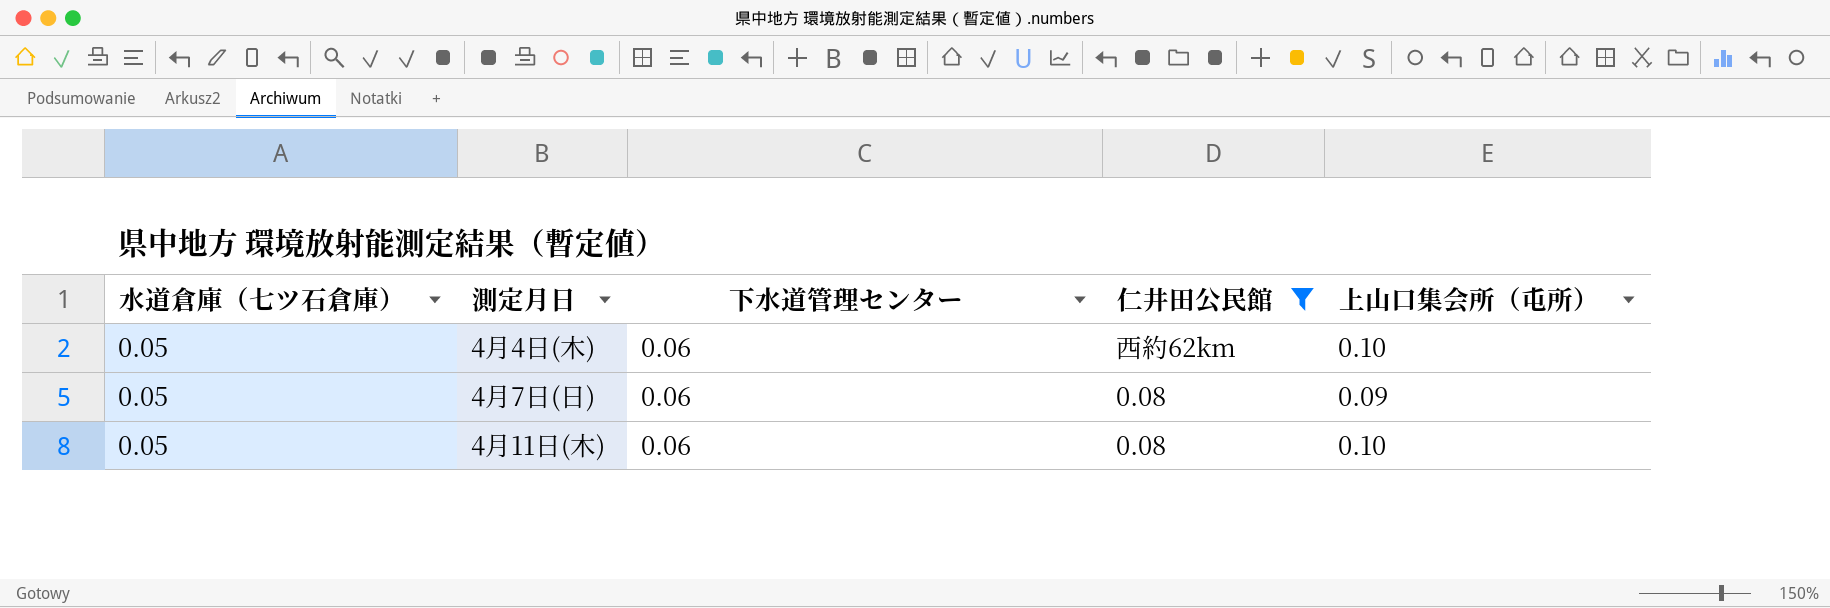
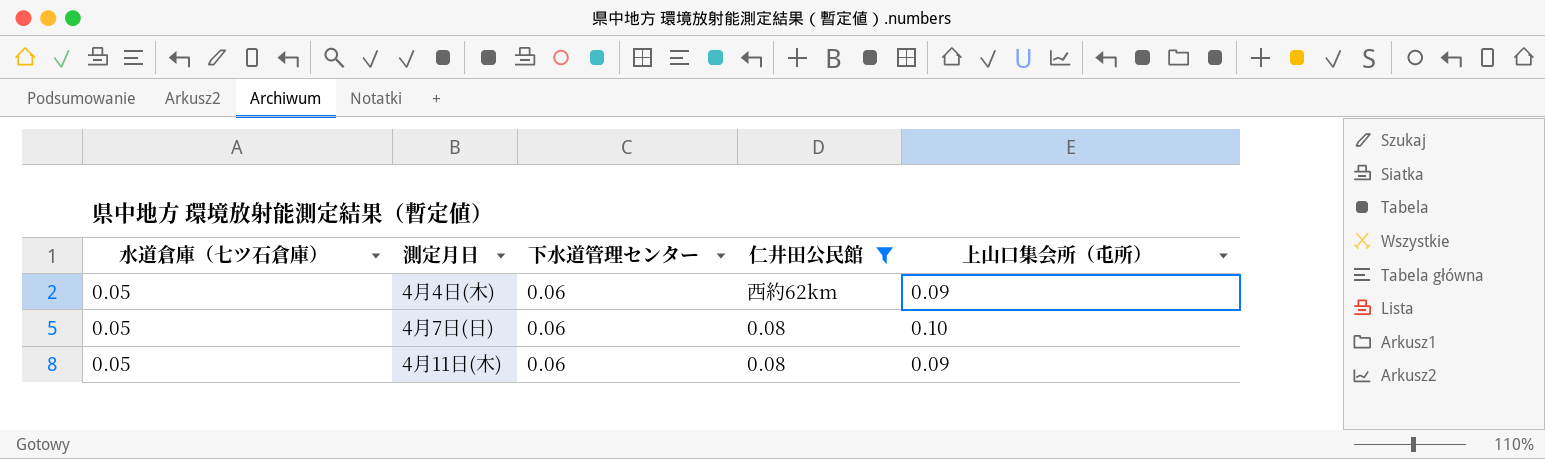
4月4日(木) | 上山口集会所（屯所）: 0.10 -> 0.09
4月7日(日) | 上山口集会所（屯所）: 0.09 -> 0.10
4月11日(木) | 上山口集会所（屯所）: 0.10 -> 0.09

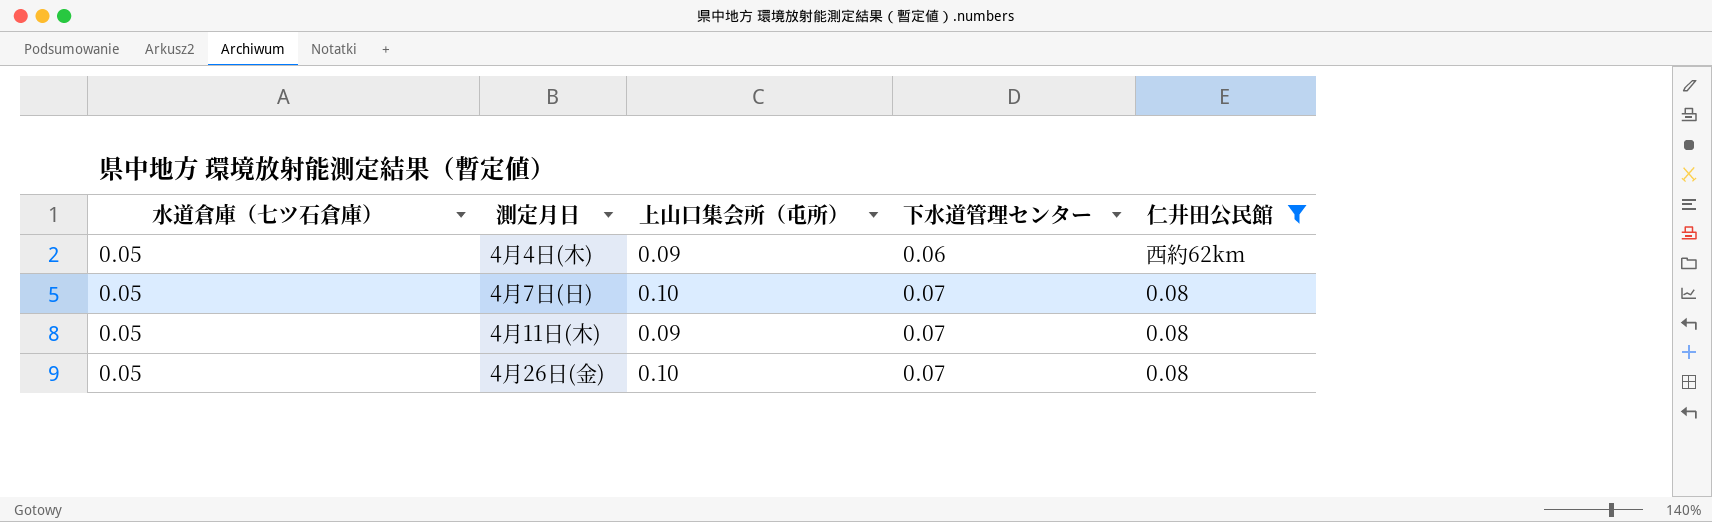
column 上山口集会所（屯所） | position: 5 -> 3
4月7日(日) | 下水道管理センター: 0.06 -> 0.07
4月11日(木) | 下水道管理センター: 0.06 -> 0.07
row 4月26日(金): none -> 0.05 | 0.10 | 0.07 | 0.08

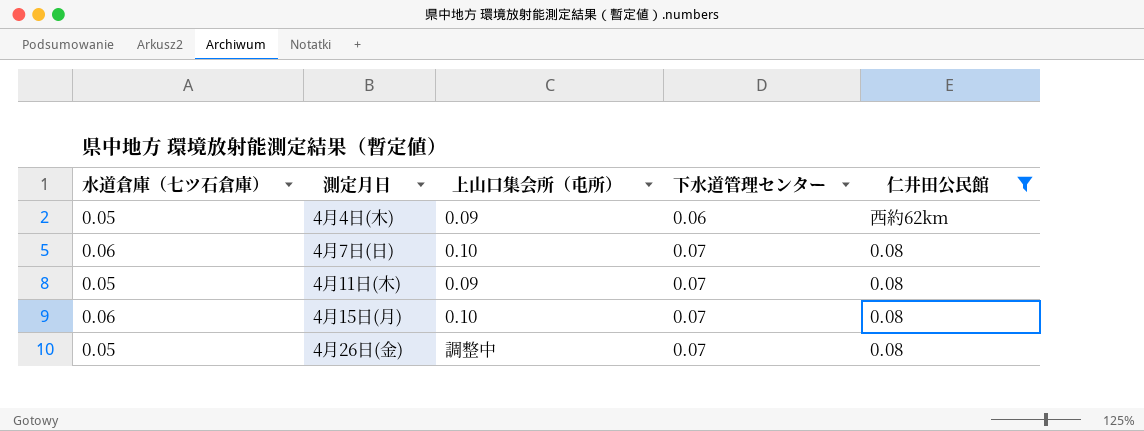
4月7日(日) | 水道倉庫（七ツ石倉庫）: 0.05 -> 0.06
row 4月15日(月): none -> 0.06 | 0.10 | 0.07 | 0.08
4月26日(金) | 上山口集会所（屯所）: 0.10 -> 調整中

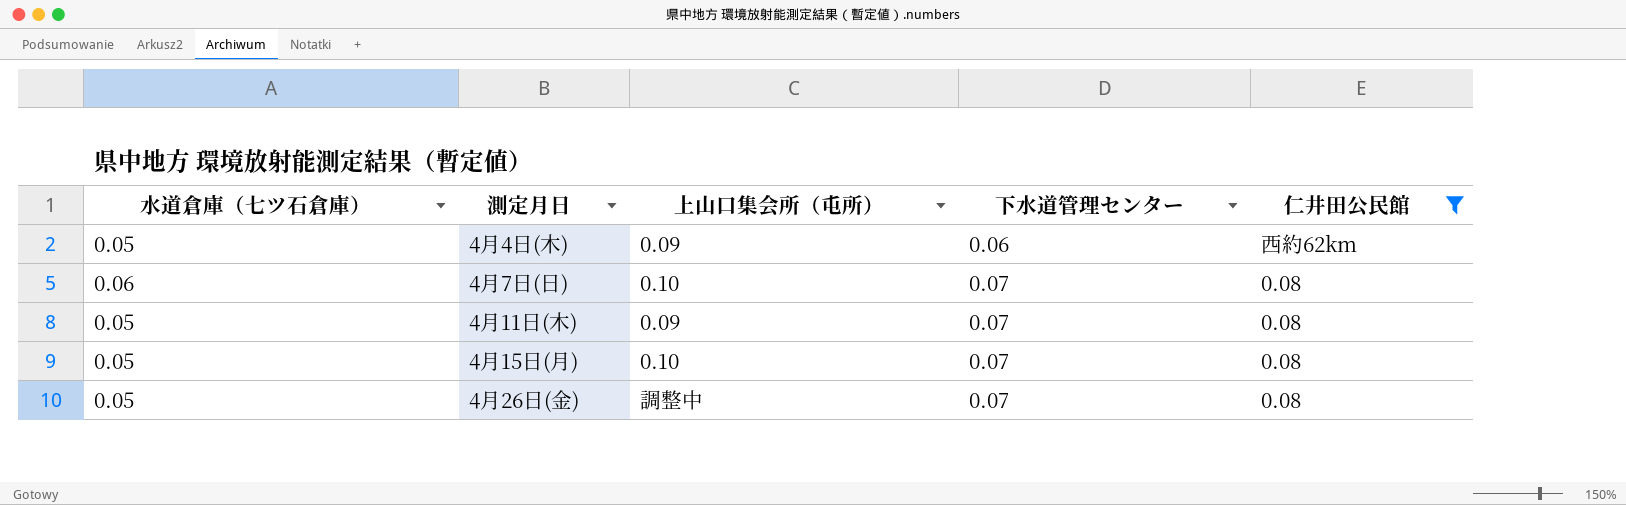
4月15日(月) | 水道倉庫（七ツ石倉庫）: 0.06 -> 0.05

